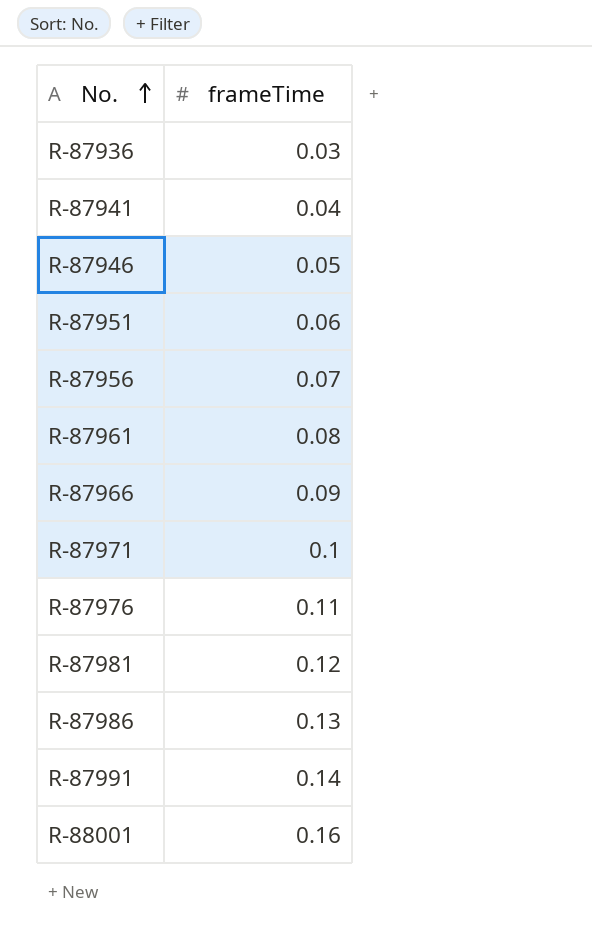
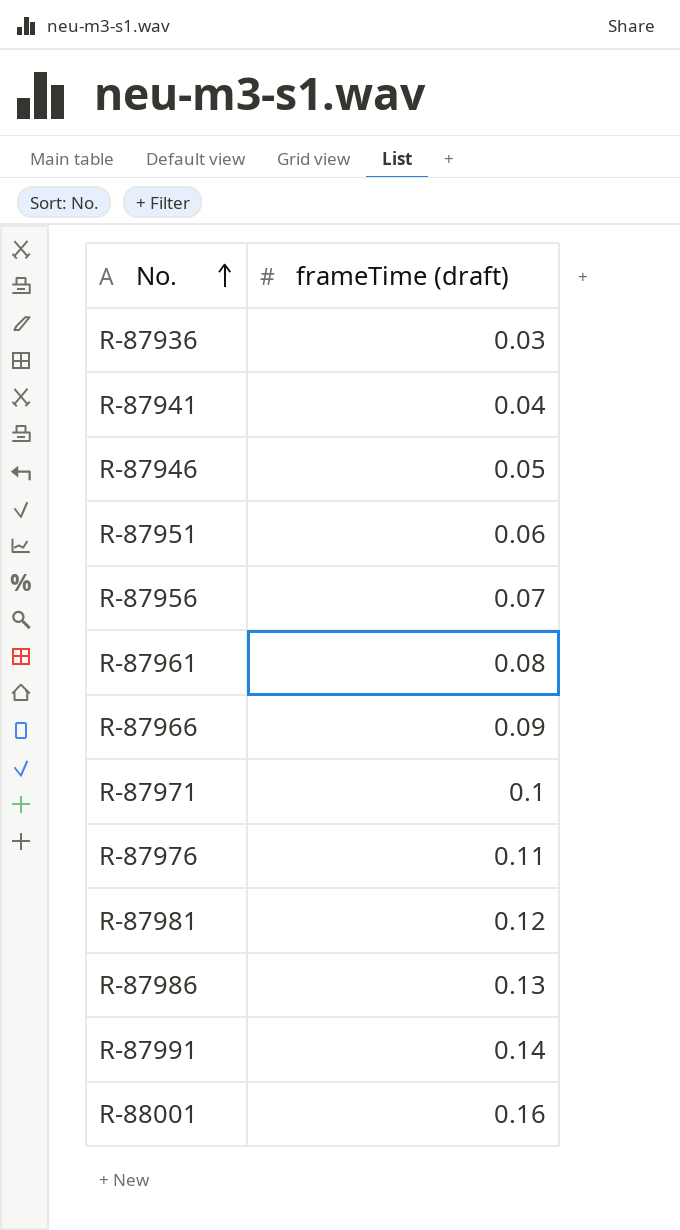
column name: frameTime -> frameTime (draft)

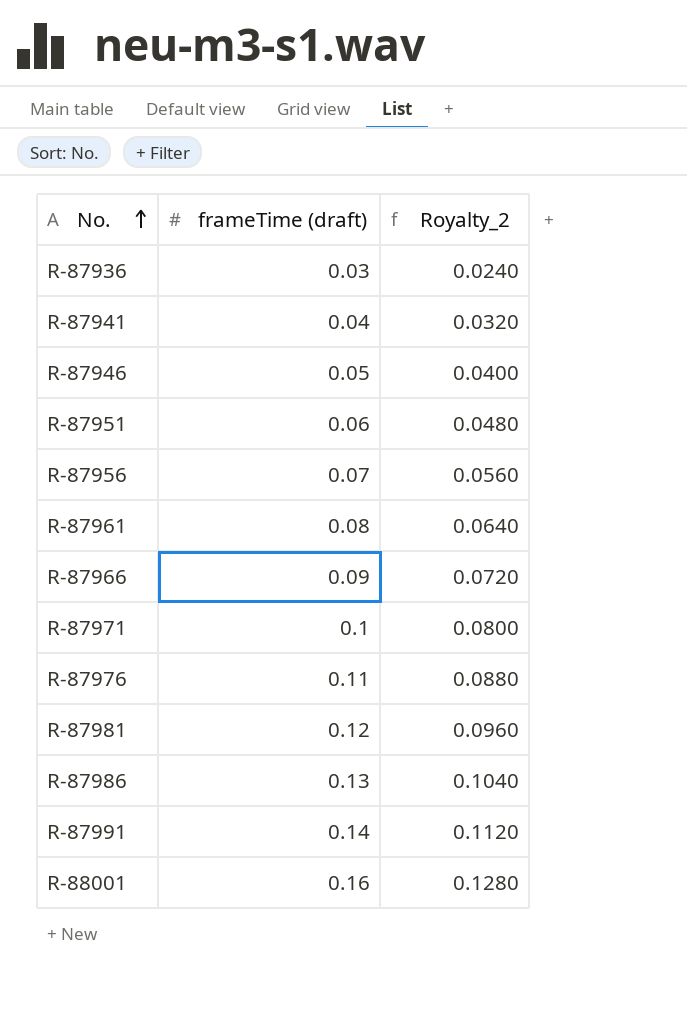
column Royalty_2 | formula: none -> [frameTime (draft)] * 0.8

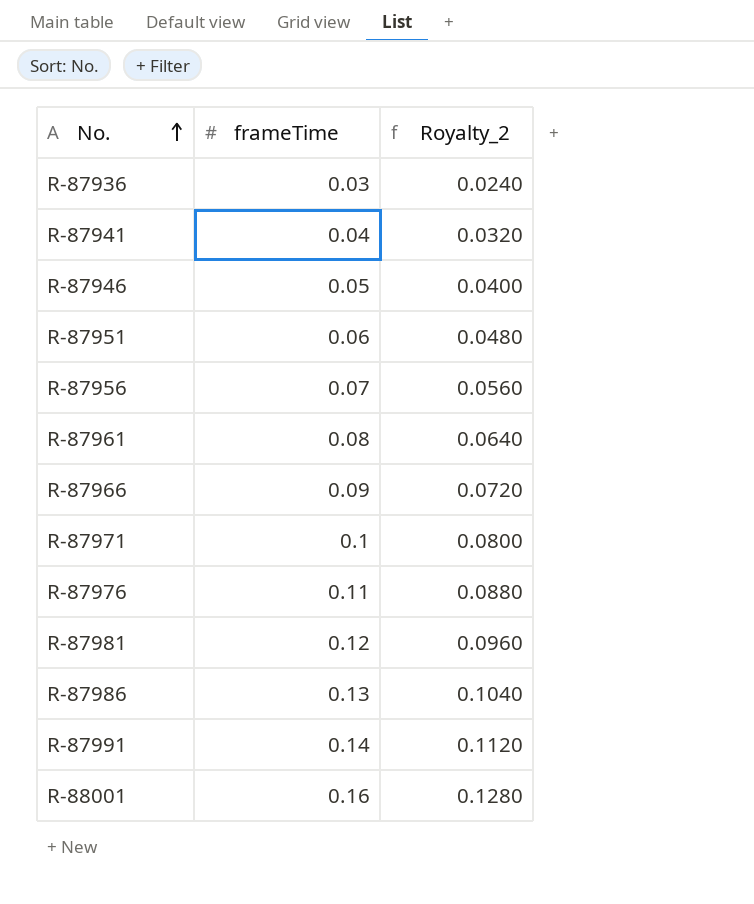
column name: frameTime (draft) -> frameTime

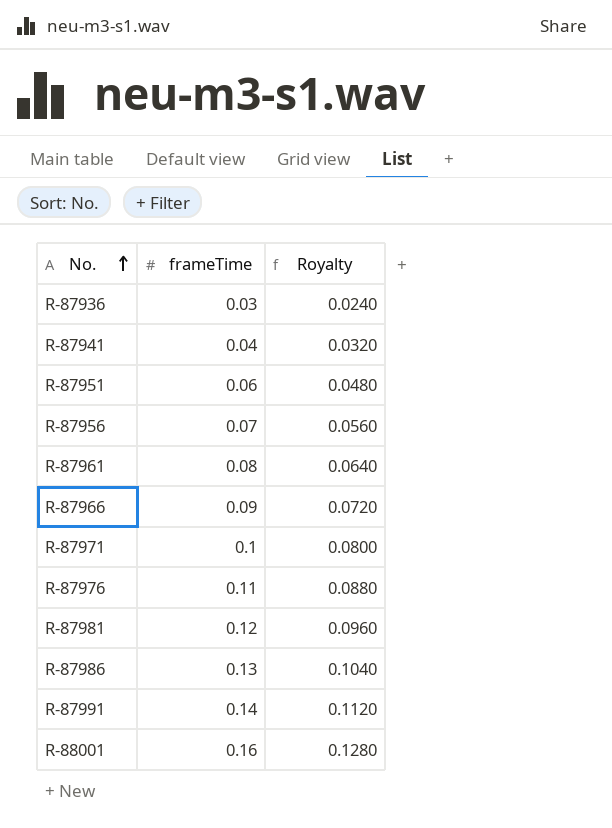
column name: Royalty_2 -> Royalty
row R-87946: 0.05 | 0.0400 -> none

